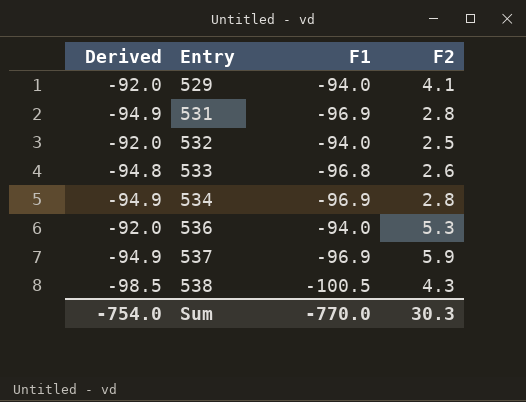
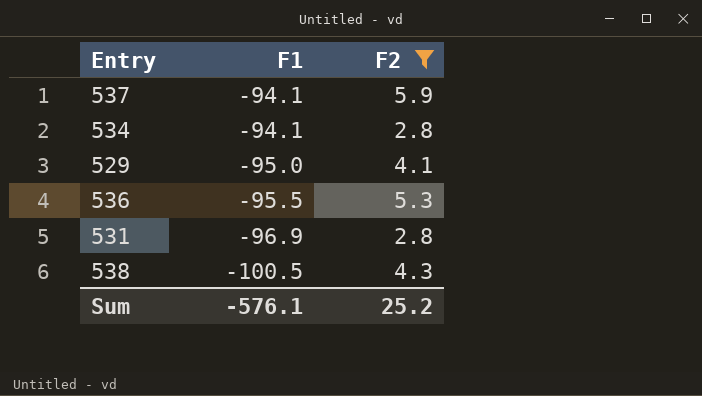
filter: none -> F2 >= 2.8
row order: Entry ascending -> F1 descending
column Derived | formula: [F1] + 2 -> none
537 | F1: -96.9 -> -94.1
534 | F1: -96.9 -> -94.1
529 | F1: -94.0 -> -95.0
536 | F1: -94.0 -> -95.5
Sum | F1: -770.0 -> -576.1
Sum | F2: 30.3 -> 25.2

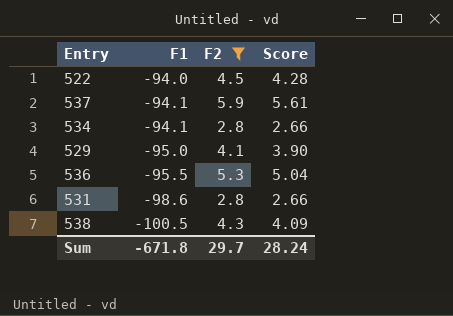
column Score | formula: none -> [F2] * 0.95
row 522: none -> -94.0 | 4.5 | 4.28
531 | F1: -96.9 -> -98.6
Sum | F1: -576.1 -> -671.8
Sum | F2: 25.2 -> 29.7

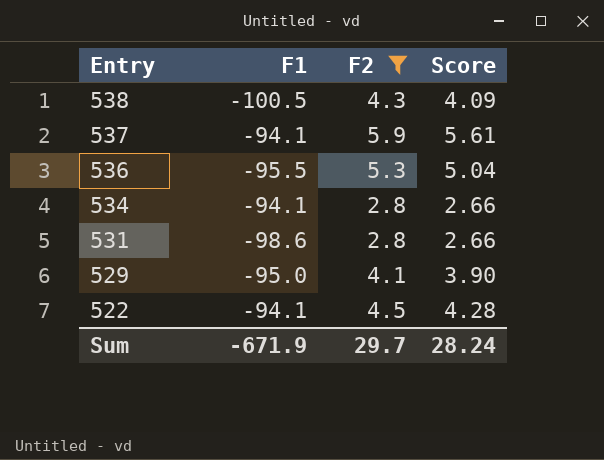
row order: F1 descending -> Entry descending
522 | F1: -94.0 -> -94.1
Sum | F1: -671.8 -> -671.9

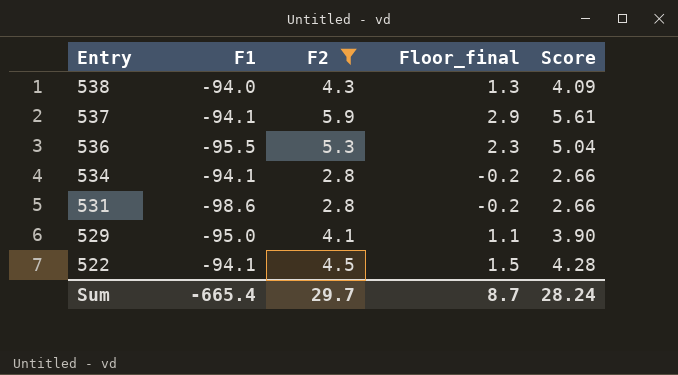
column Floor_final | formula: none -> [F2] - 3
538 | F1: -100.5 -> -94.0
Sum | F1: -671.9 -> -665.4

